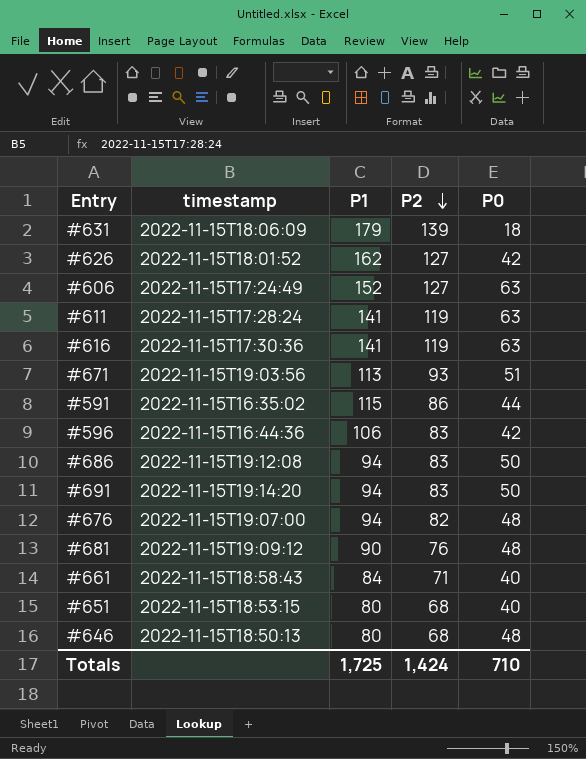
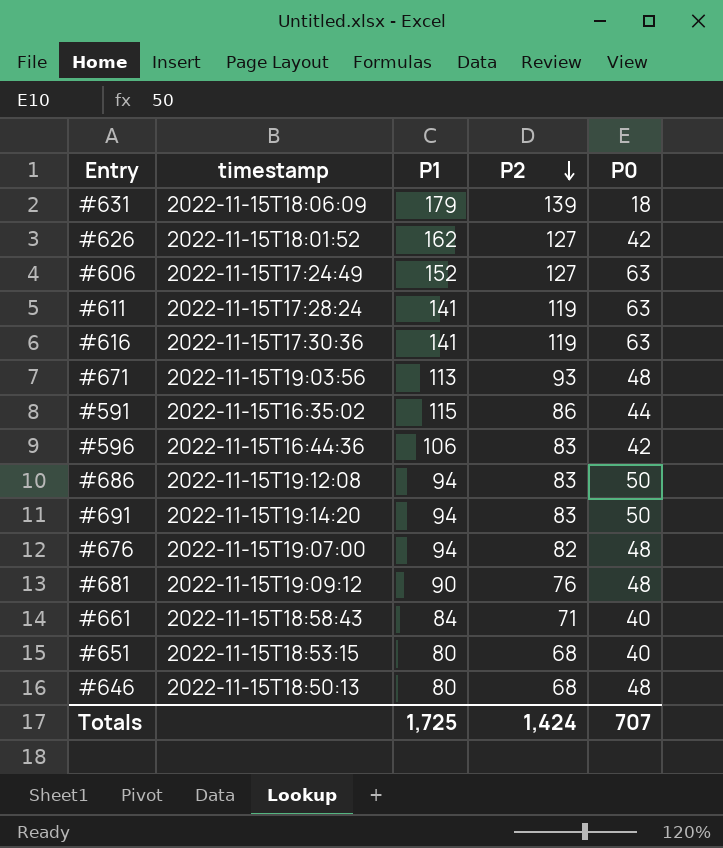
#671 | P0: 51 -> 48
Totals | P0: 710 -> 707

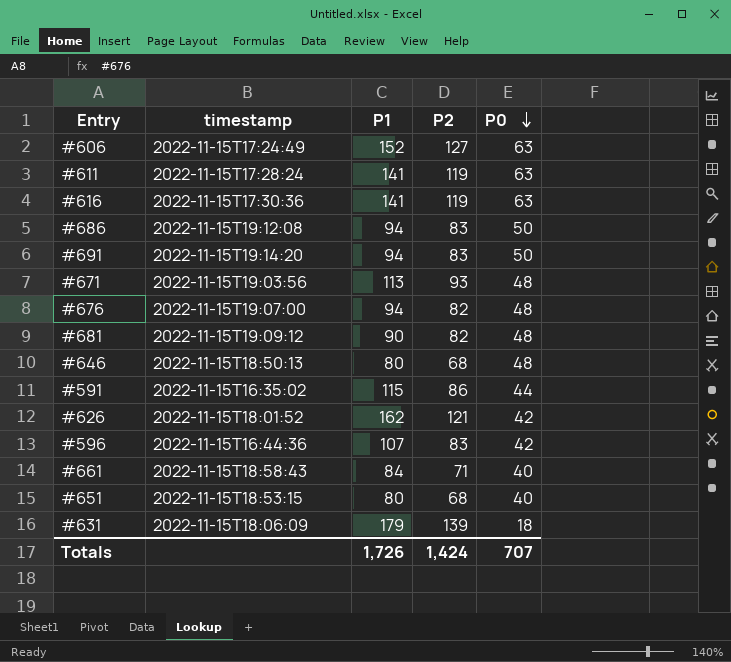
row order: P2 descending -> P0 descending
#681 | P2: 76 -> 82
#626 | P2: 127 -> 121
#596 | P1: 106 -> 107
Totals | P1: 1,725 -> 1,726

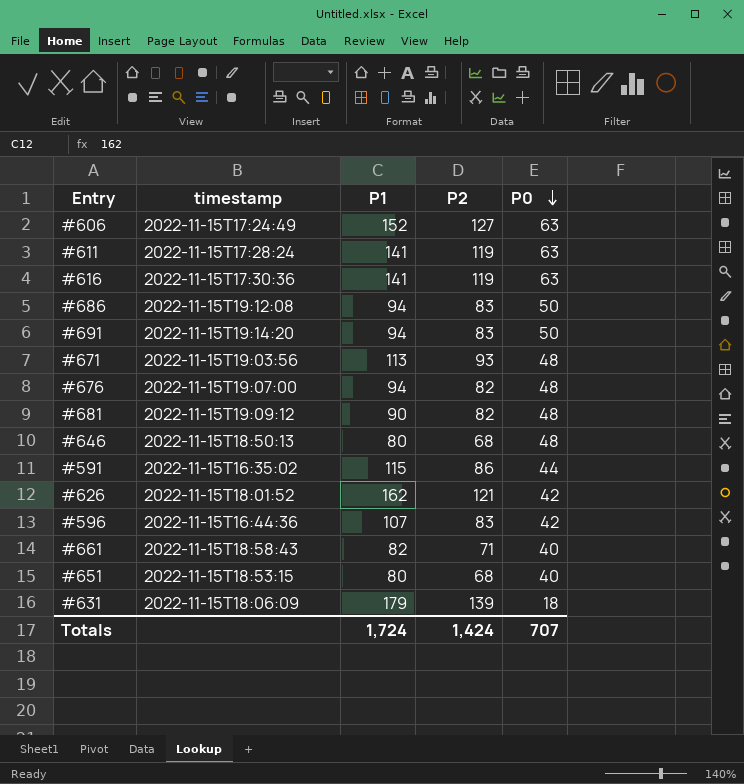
#661 | P1: 84 -> 82
Totals | P1: 1,726 -> 1,724

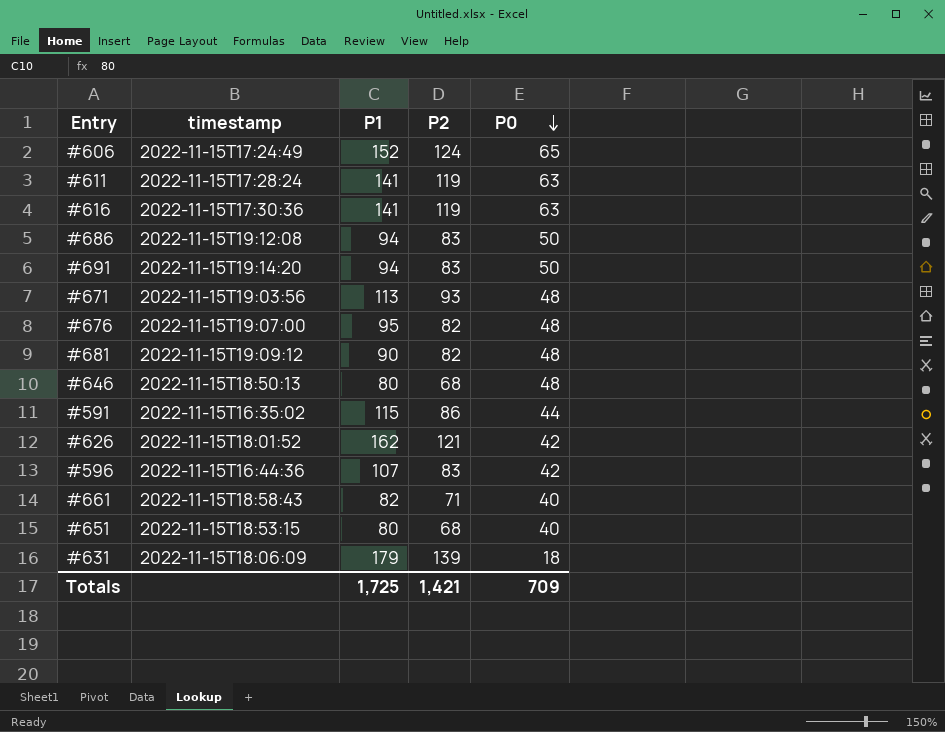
#606 | P2: 127 -> 124
#606 | P0: 63 -> 65
#676 | P1: 94 -> 95
Totals | P1: 1,724 -> 1,725
Totals | P2: 1,424 -> 1,421
Totals | P0: 707 -> 709

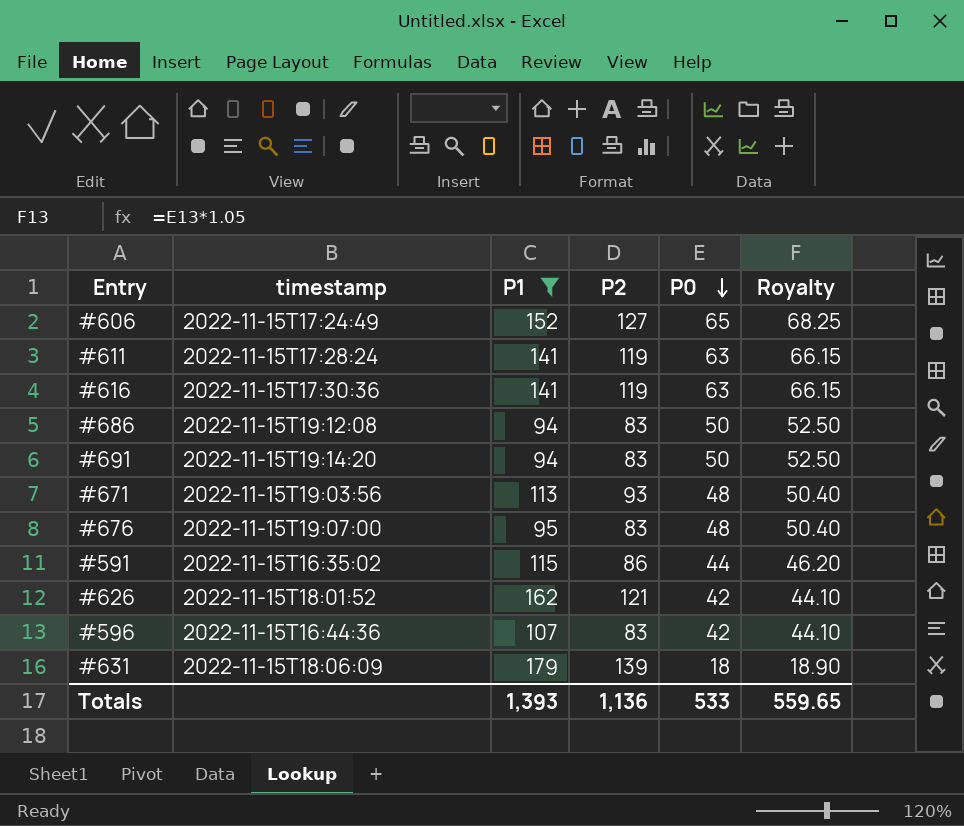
filter: none -> P1 >= 94
column Royalty | formula: none -> [P0] * 1.05
#606 | P2: 124 -> 127
#676 | P2: 82 -> 83
Totals | P1: 1,725 -> 1,393
Totals | P2: 1,421 -> 1,136
Totals | P0: 709 -> 533

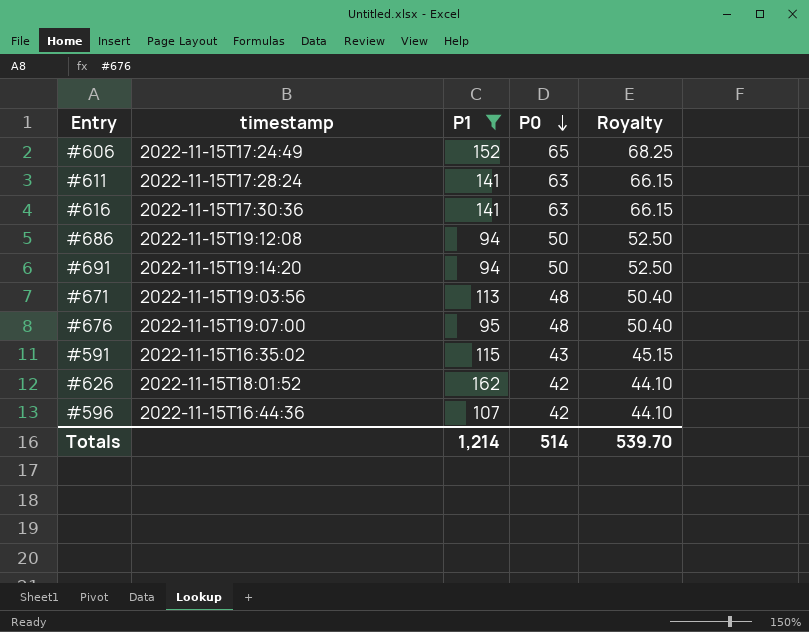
column P2 | position: 4 -> none
row #631: 2022-11-15T18:06:09 | 179 | 139 | 18 | 18.90 -> none
#591 | P0: 44 -> 43
#591 | Royalty: 46.20 -> 45.15
Totals | P1: 1,393 -> 1,214
Totals | P0: 533 -> 514
Totals | Royalty: 559.65 -> 539.70

